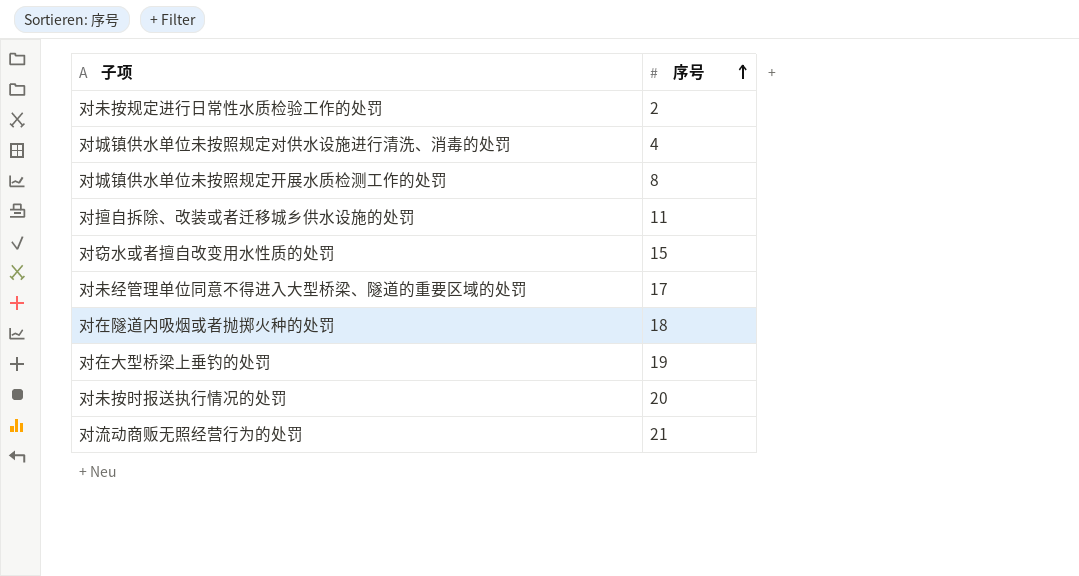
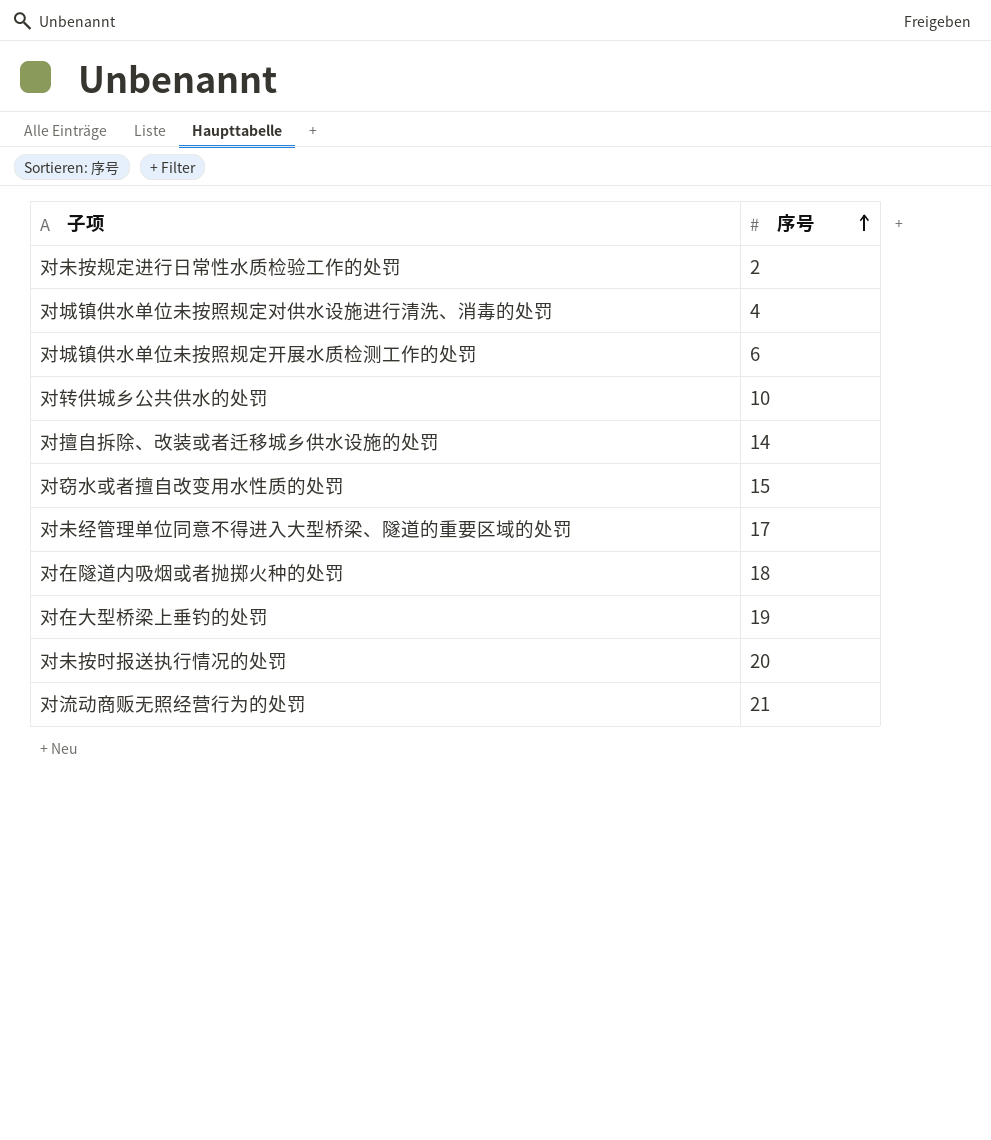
对城镇供水单位未按照规定开展水质检测工作的处罚 | 序号: 8 -> 6
row 对转供城乡公共供水的处罚: none -> 10
对擅自拆除、改装或者迁移城乡供水设施的处罚 | 序号: 11 -> 14

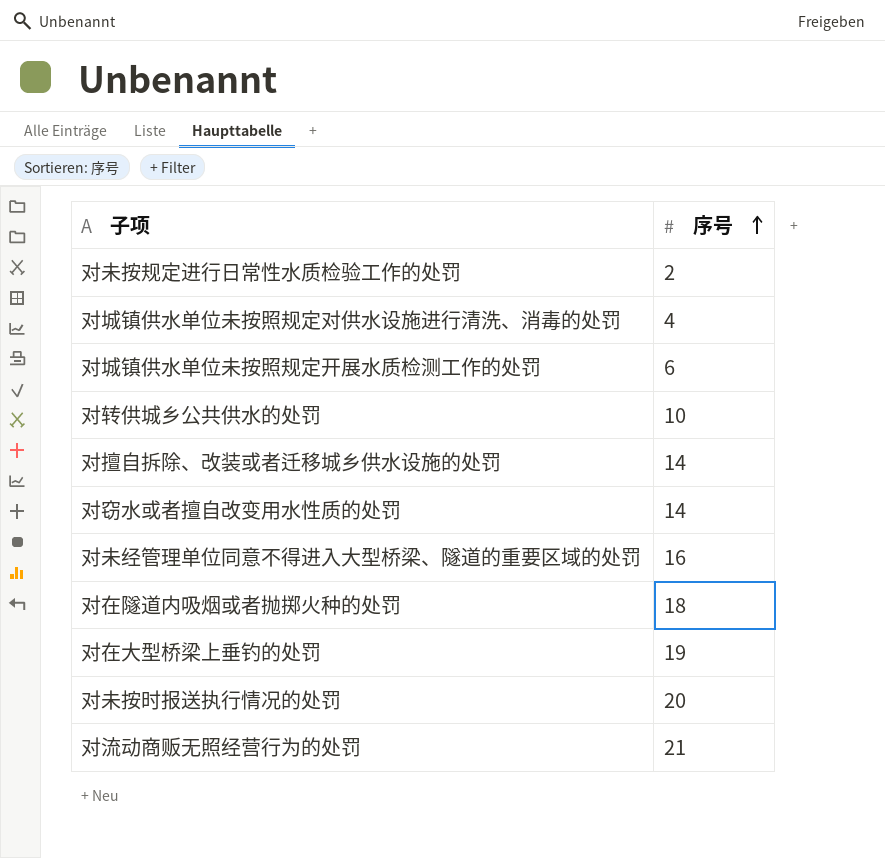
对窃水或者擅自改变用水性质的处罚 | 序号: 15 -> 14
对未经管理单位同意不得进入大型桥梁、隧道的重要区域的处罚 | 序号: 17 -> 16

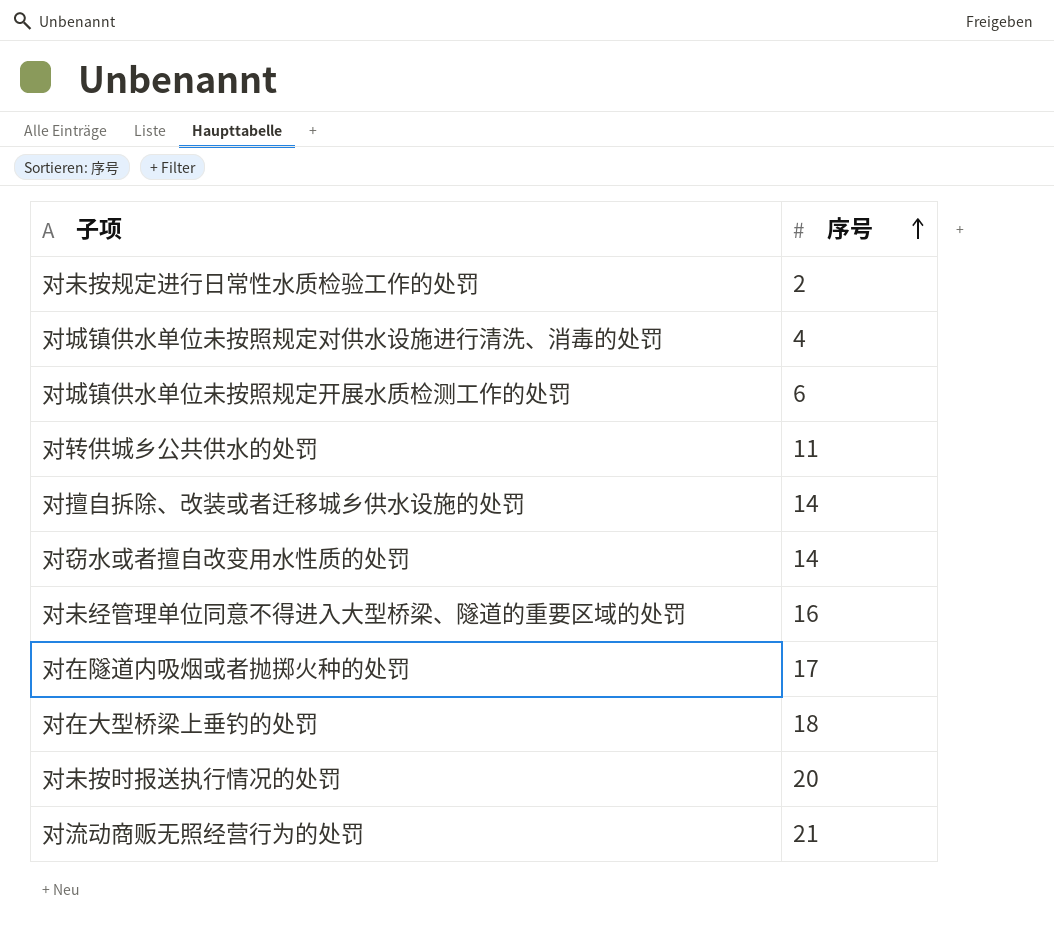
对转供城乡公共供水的处罚 | 序号: 10 -> 11
对在隧道内吸烟或者抛掷火种的处罚 | 序号: 18 -> 17
对在大型桥梁上垂钓的处罚 | 序号: 19 -> 18

